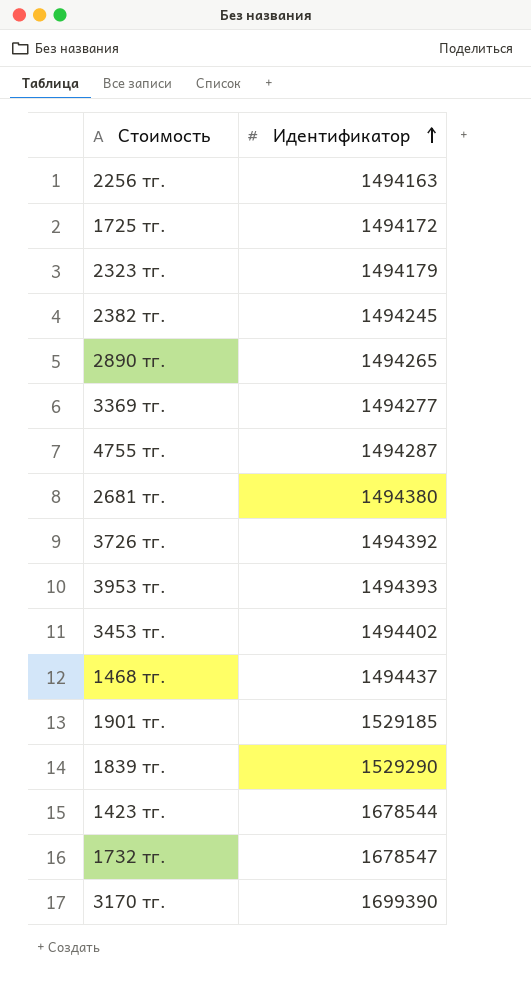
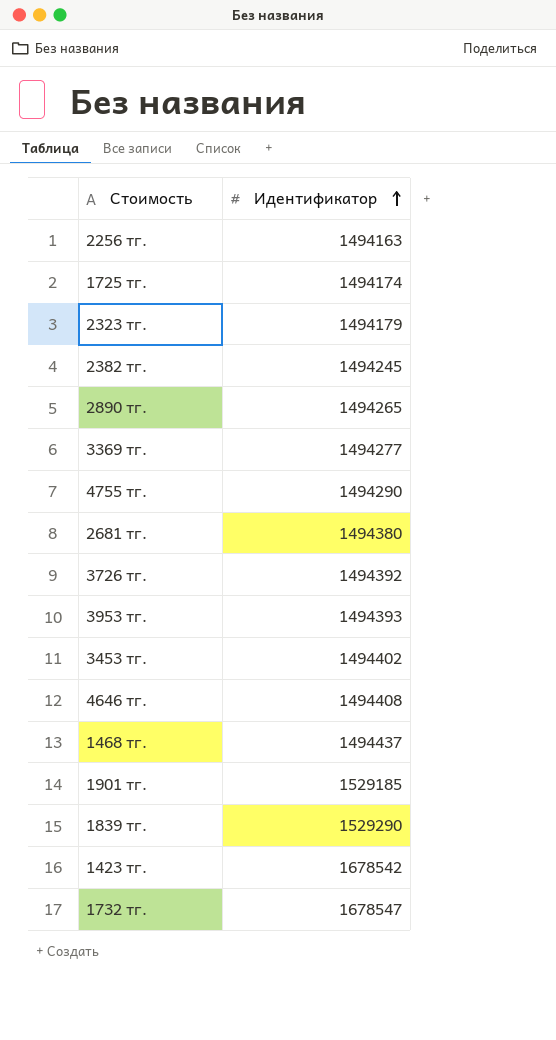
row 3170 тг.: 1699390 -> none
1725 тг. | Идентификатор: 1494172 -> 1494174
4755 тг. | Идентификатор: 1494287 -> 1494290
row 4646 тг.: none -> 1494408
1423 тг. | Идентификатор: 1678544 -> 1678542

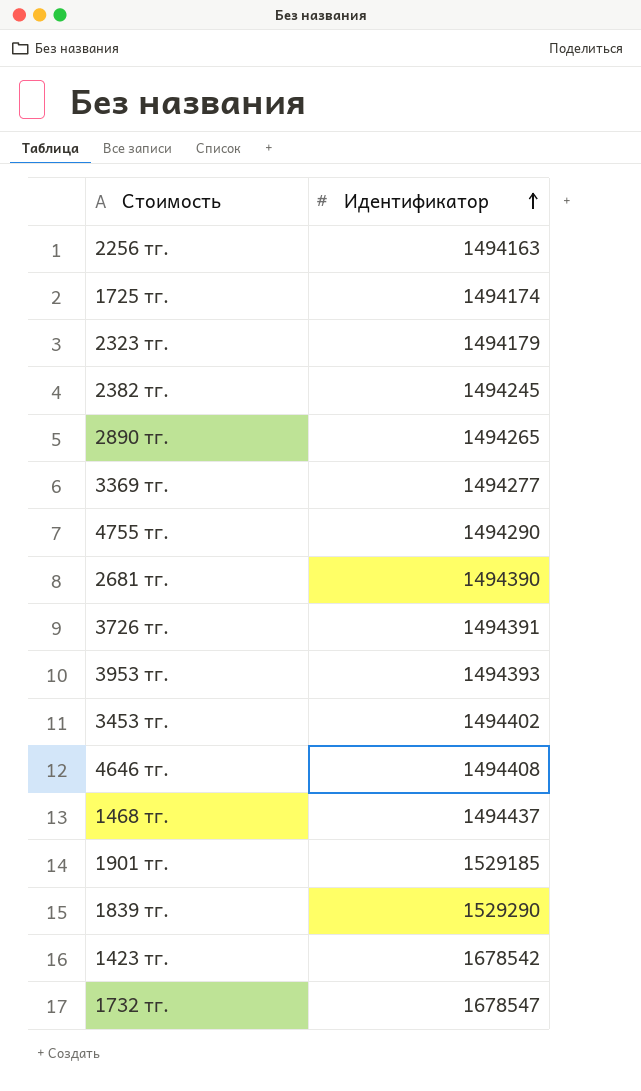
2681 тг. | Идентификатор: 1494380 -> 1494390
3726 тг. | Идентификатор: 1494392 -> 1494391

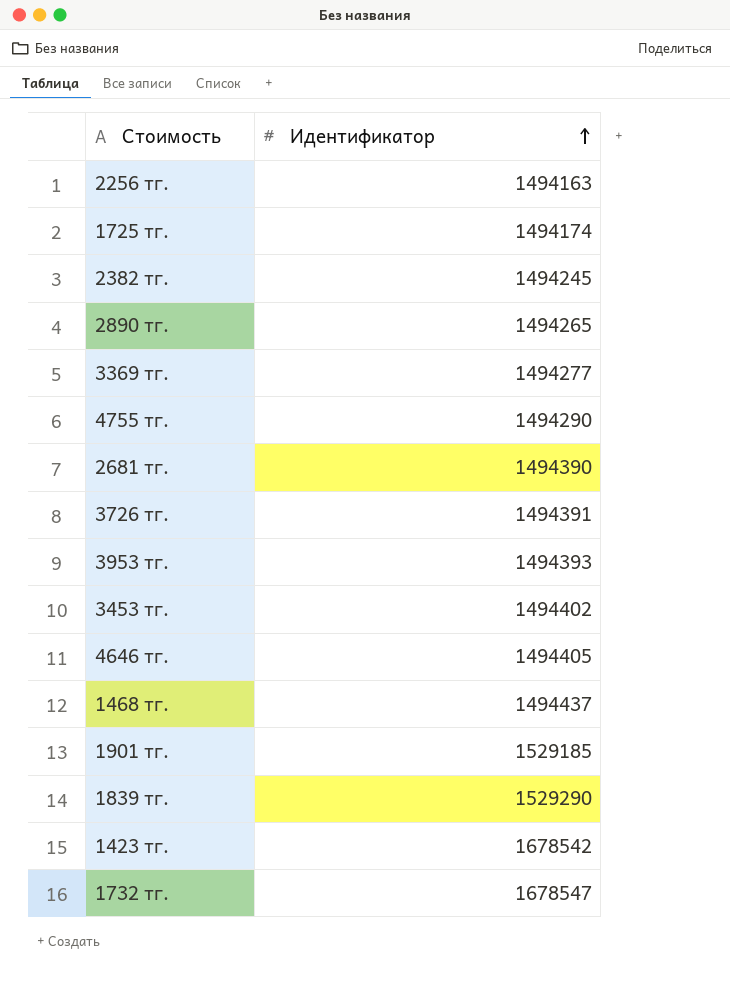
row 2323 тг.: 1494179 -> none
4646 тг. | Идентификатор: 1494408 -> 1494405

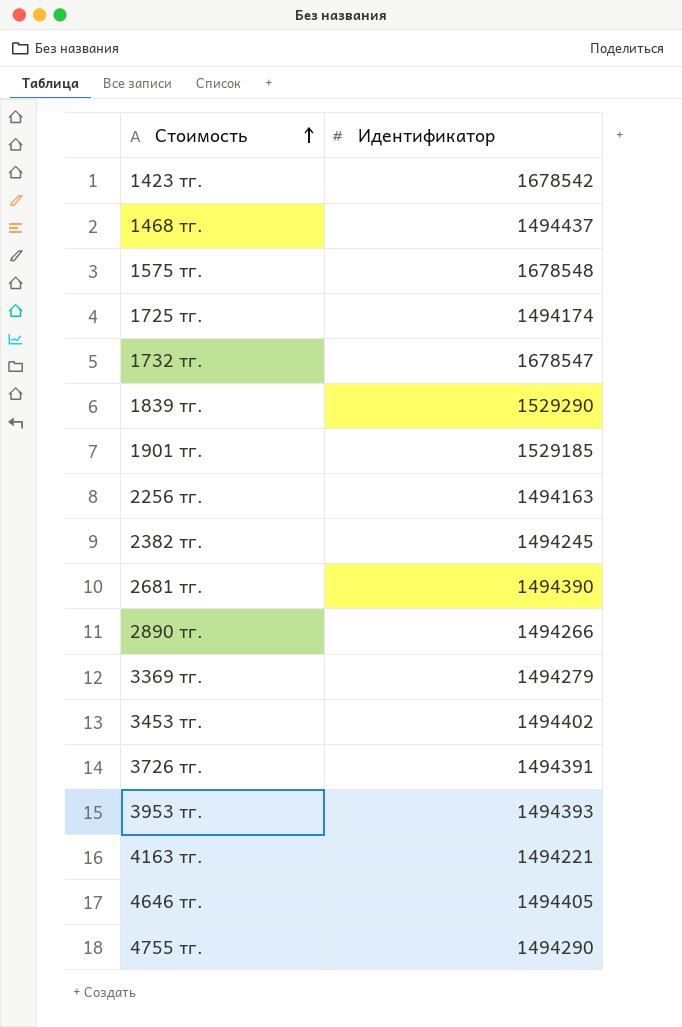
row order: Идентификатор ascending -> Стоимость ascending
row 1575 тг.: none -> 1678548
2890 тг. | Идентификатор: 1494265 -> 1494266
3369 тг. | Идентификатор: 1494277 -> 1494279
row 4163 тг.: none -> 1494221

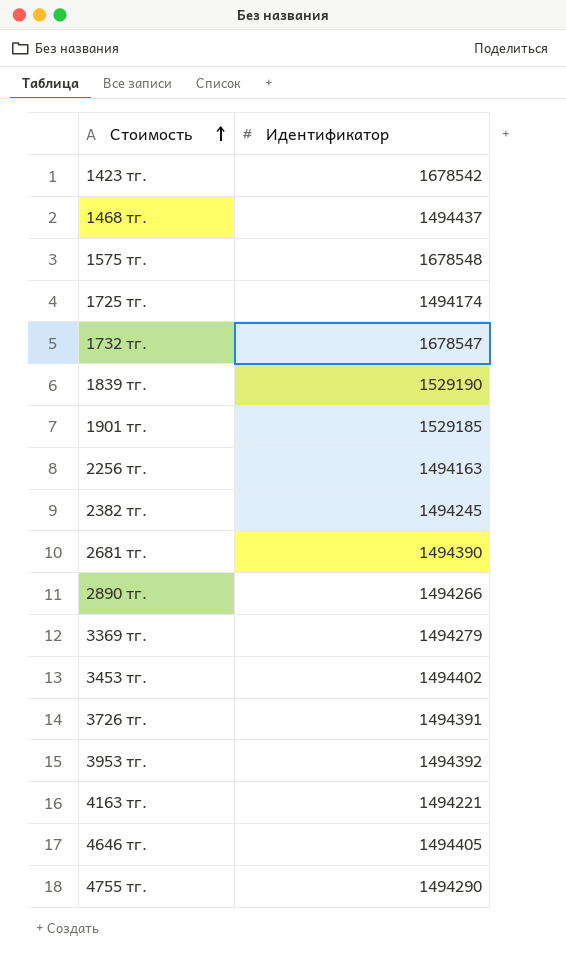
1839 тг. | Идентификатор: 1529290 -> 1529190
3953 тг. | Идентификатор: 1494393 -> 1494392

